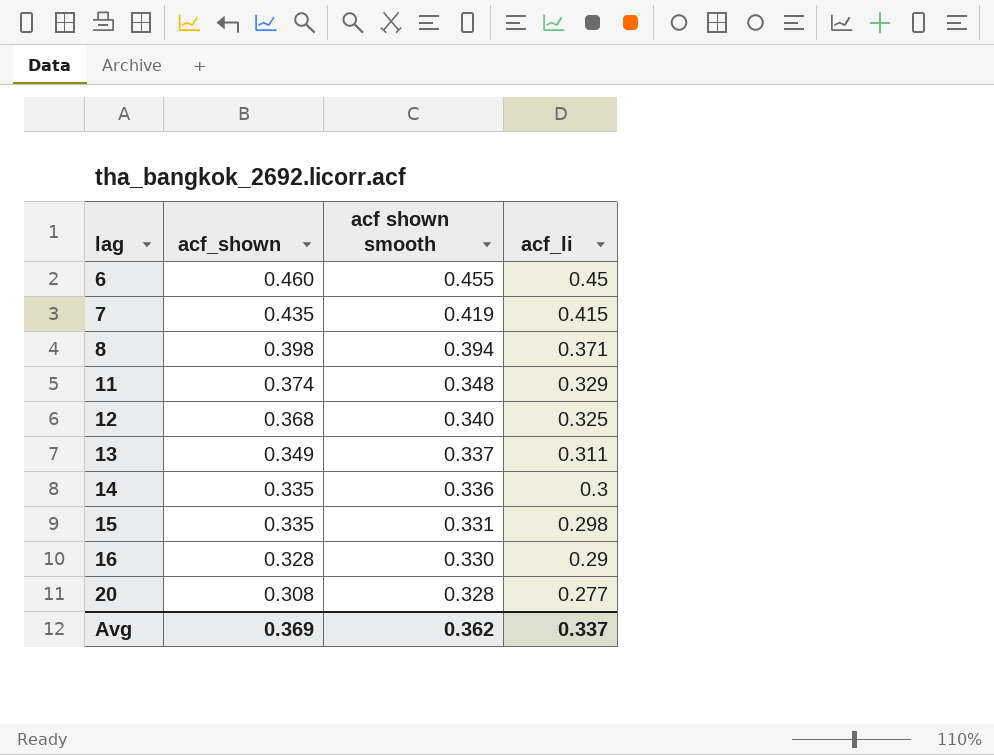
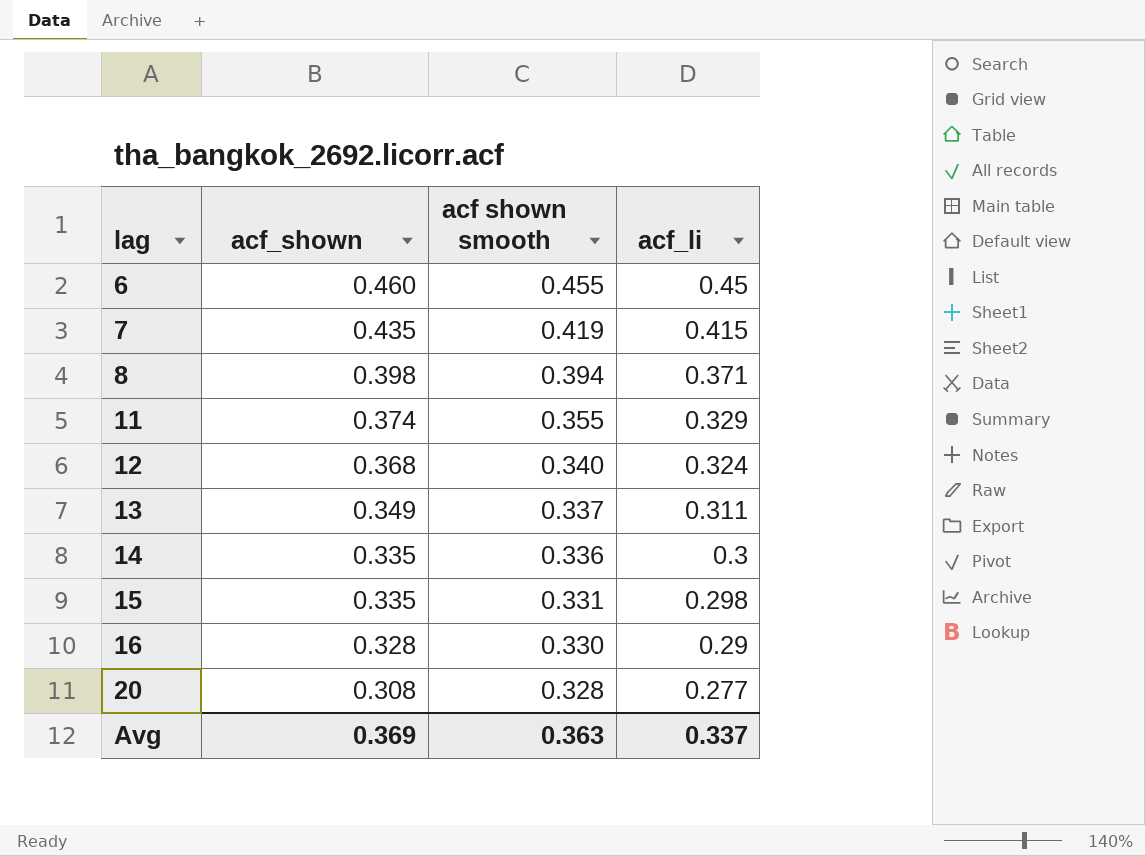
11 | acf shown smooth: 0.348 -> 0.355
12 | acf_li: 0.325 -> 0.324
Avg | acf shown smooth: 0.362 -> 0.363

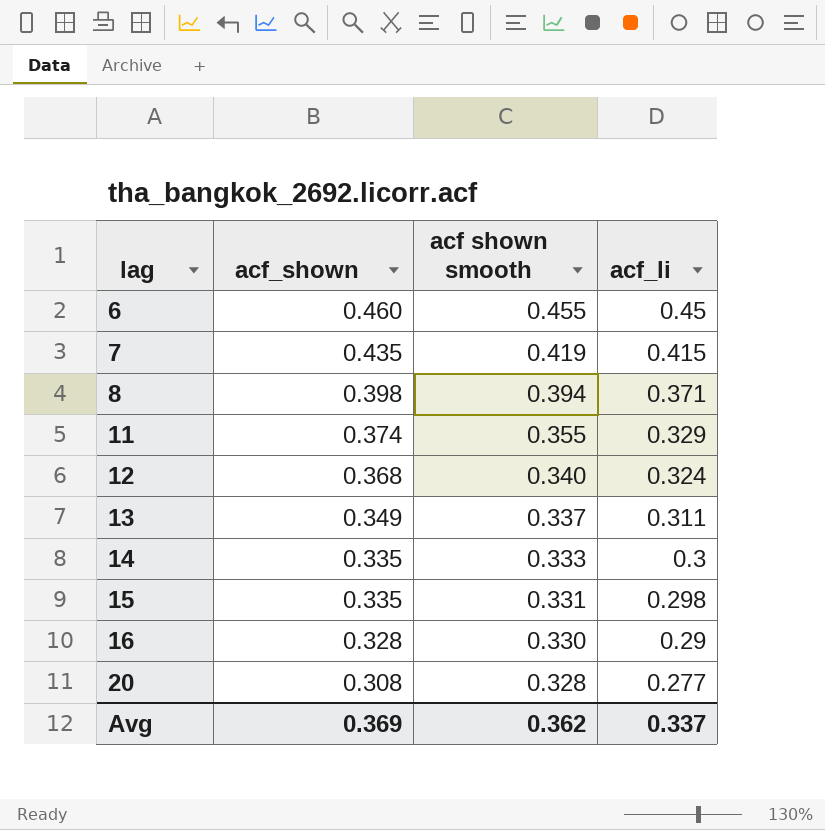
14 | acf shown smooth: 0.336 -> 0.333
Avg | acf shown smooth: 0.363 -> 0.362

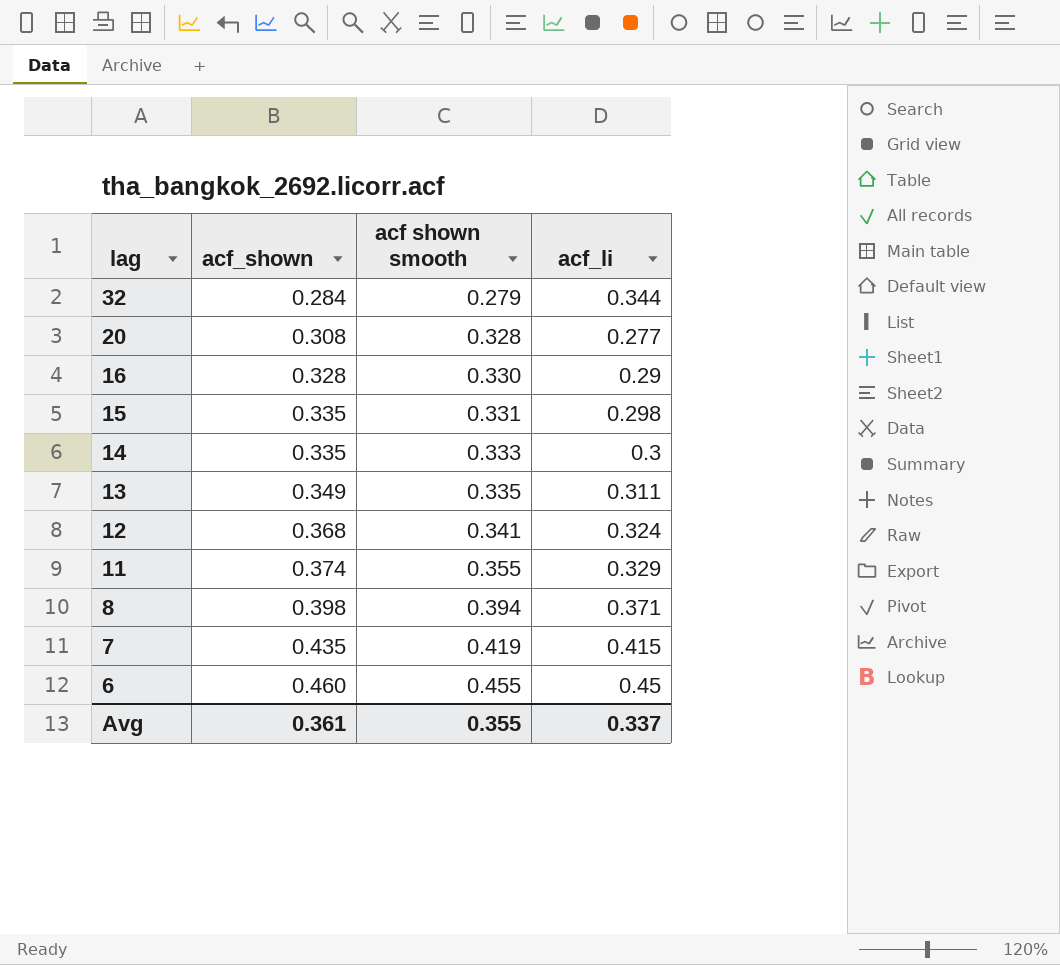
row order: lag ascending -> lag descending
row 32: none -> 0.284 | 0.279 | 0.344
13 | acf shown smooth: 0.337 -> 0.335
12 | acf shown smooth: 0.340 -> 0.341
Avg | acf_shown: 0.369 -> 0.361
Avg | acf shown smooth: 0.362 -> 0.355

